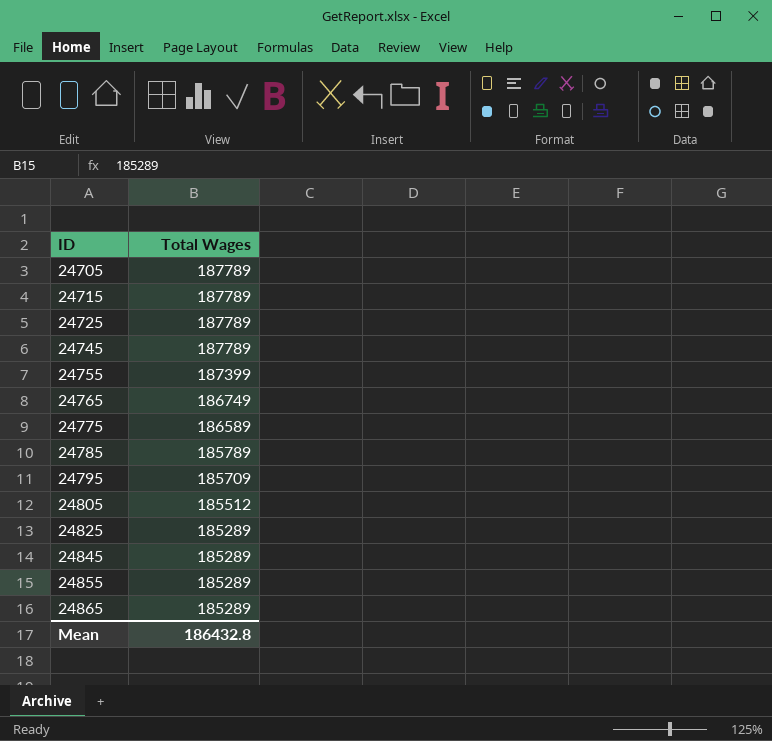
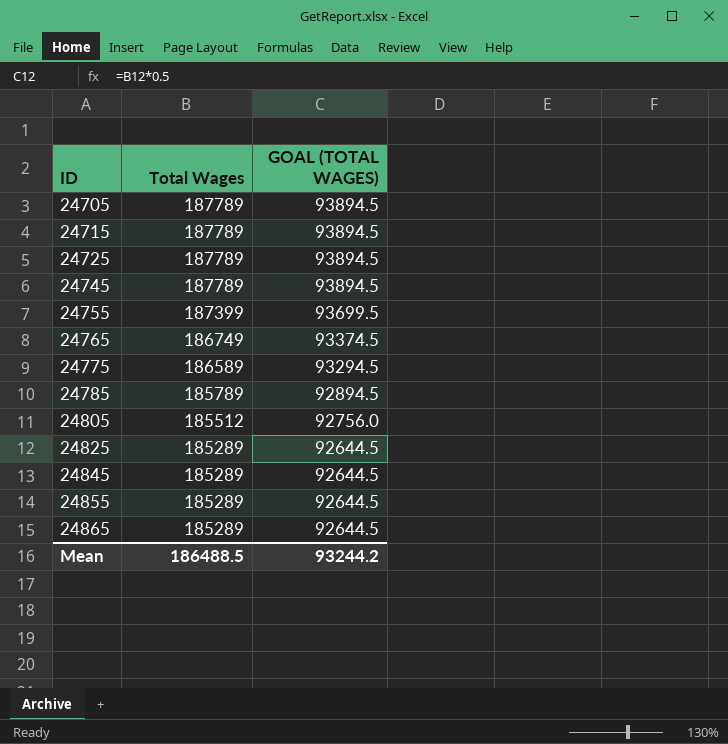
column GOAL (TOTAL WAGES) | formula: none -> [Total Wages] * 0.5
row 24795: 185709 -> none
Mean | Total Wages: 186432.8 -> 186488.5

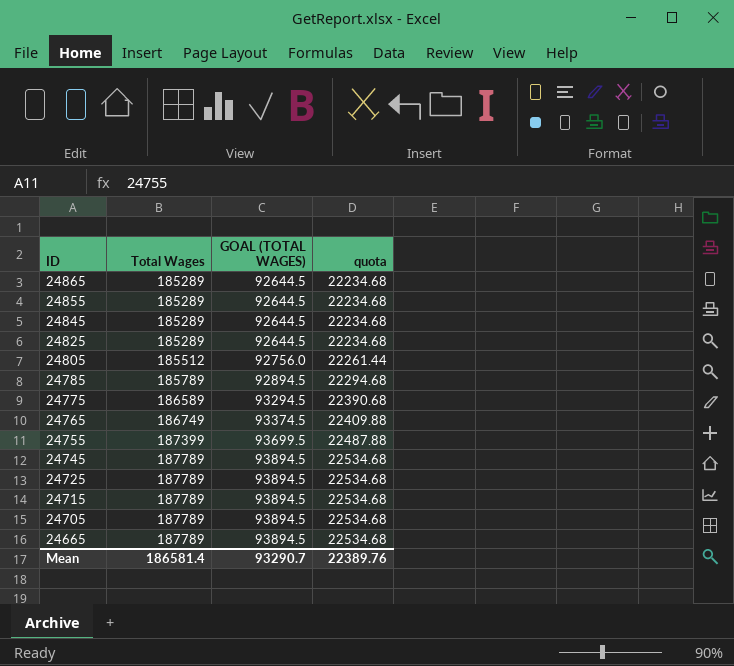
row order: ID ascending -> ID descending
column quota | formula: none -> [Total Wages] * 0.12
row 24665: none -> 187789 | 93894.5 | 22534.68
Mean | Total Wages: 186488.5 -> 186581.4
Mean | GOAL (TOTAL WAGES): 93244.2 -> 93290.7

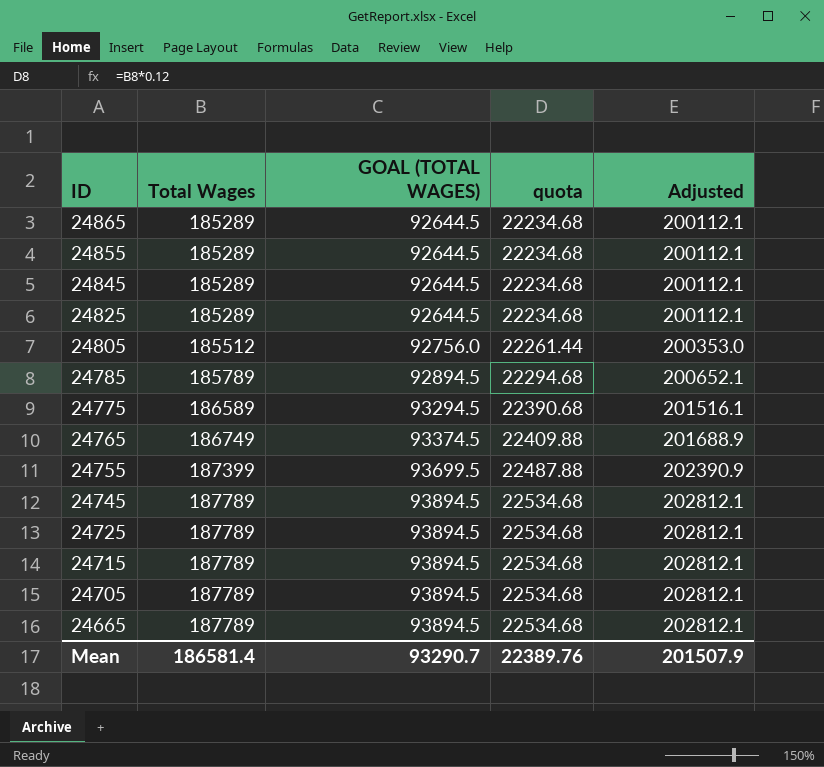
column Adjusted | formula: none -> [Total Wages] * 1.08

